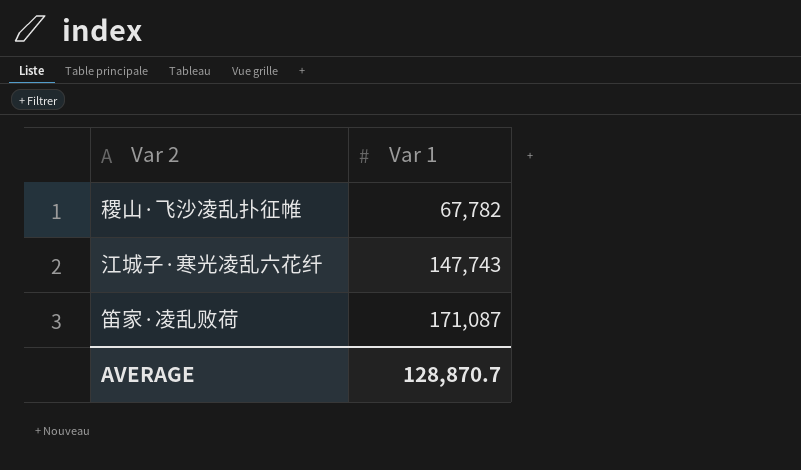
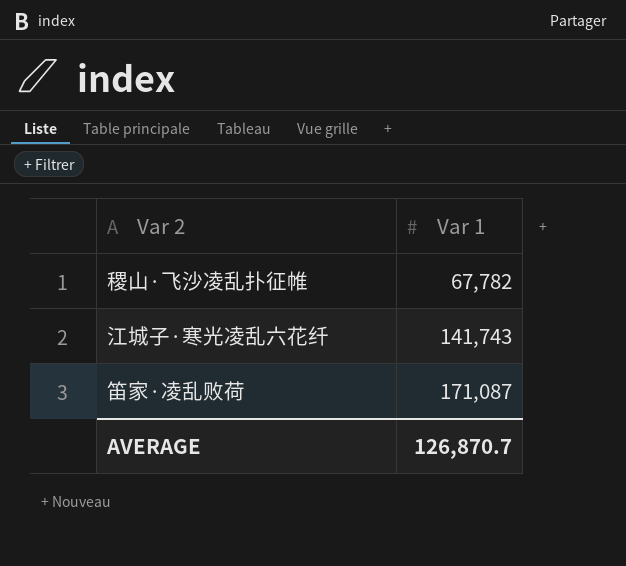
江城子·寒光凌乱六花纤 | Var 1: 147,743 -> 141,743
AVERAGE | Var 1: 128,870.7 -> 126,870.7

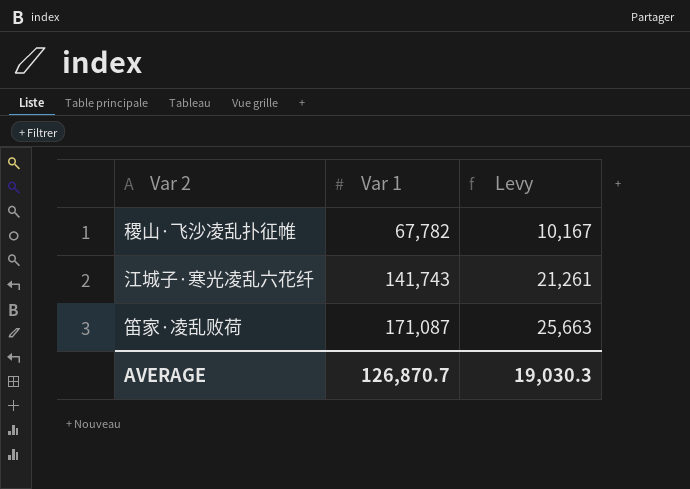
column Levy | formula: none -> [Var 1] * 0.15

